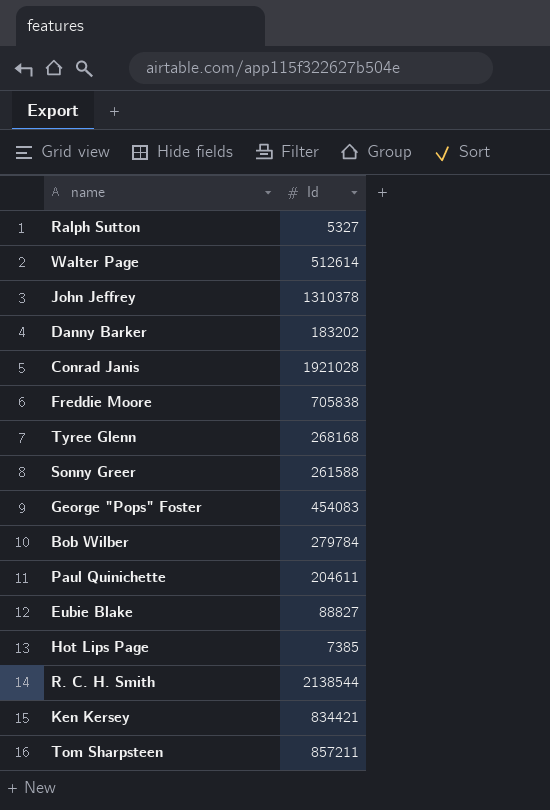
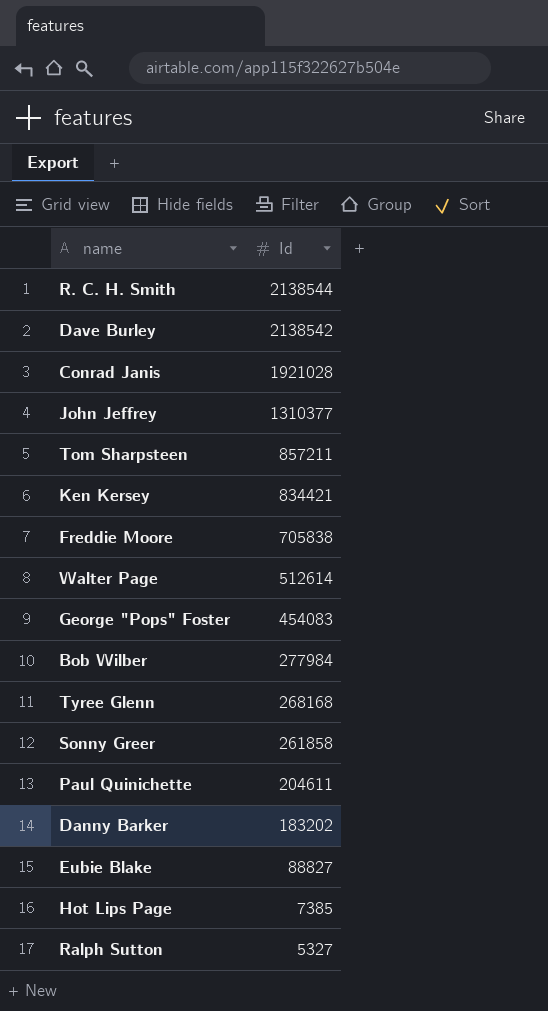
row order: none -> Id descending
row Dave Burley: none -> 2138542
John Jeffrey | Id: 1310378 -> 1310377
Bob Wilber | Id: 279784 -> 277984
Sonny Greer | Id: 261588 -> 261858

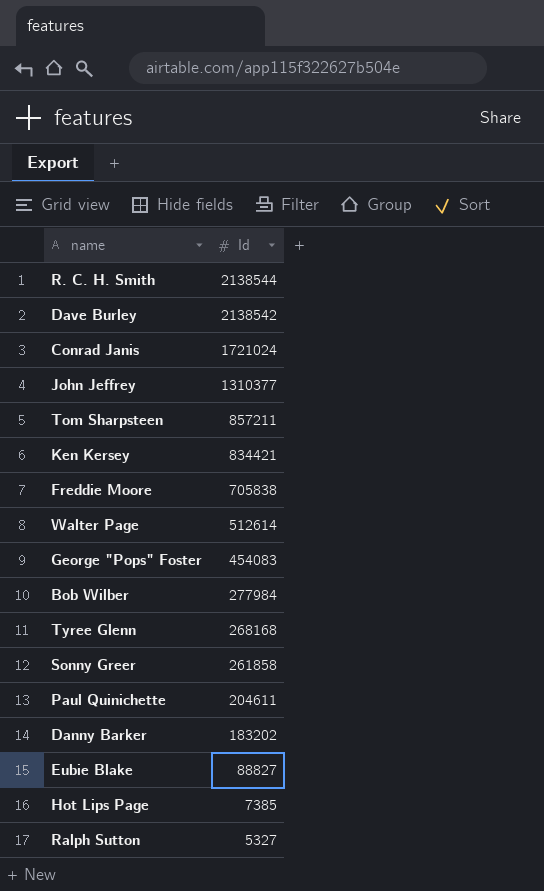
Conrad Janis | Id: 1921028 -> 1721024

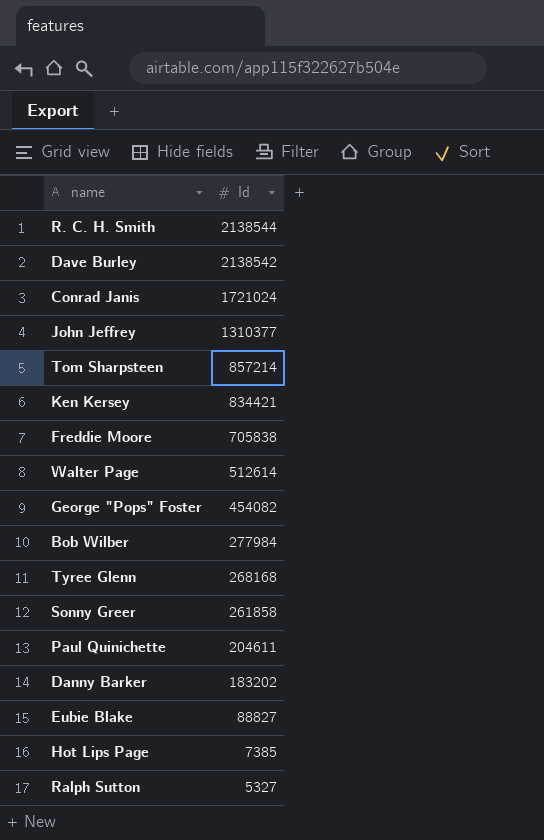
Tom Sharpsteen | Id: 857211 -> 857214
George "Pops" Foster | Id: 454083 -> 454082

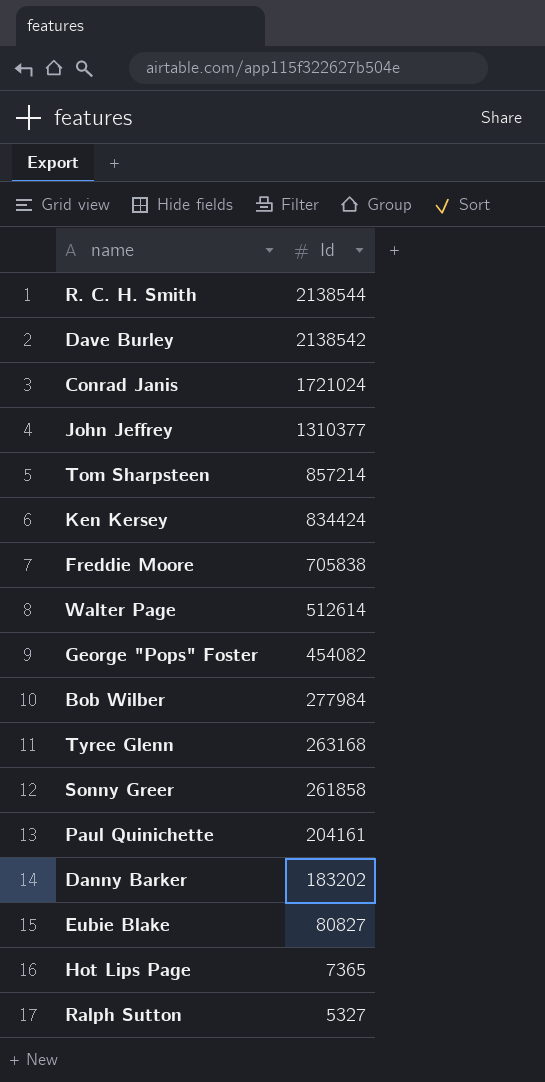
Ken Kersey | Id: 834421 -> 834424
Tyree Glenn | Id: 268168 -> 263168
Paul Quinichette | Id: 204611 -> 204161
Eubie Blake | Id: 88827 -> 80827
Hot Lips Page | Id: 7385 -> 7365

